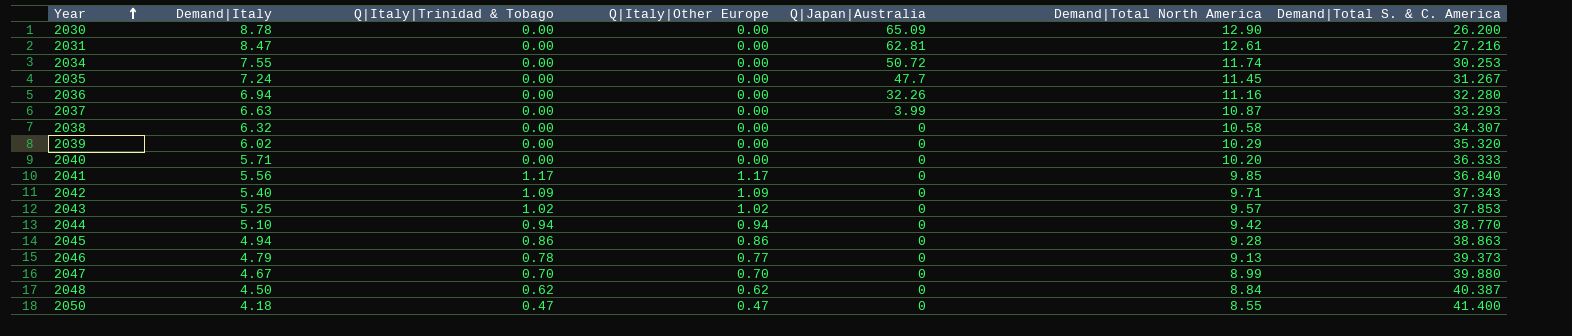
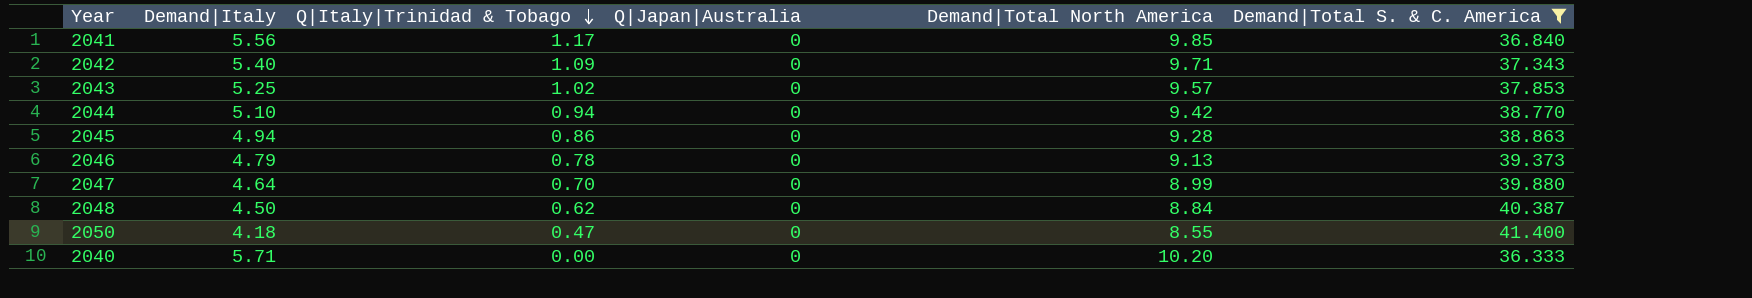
filter: none -> Demand|Total S. & C. America >= 36.333
row order: Year ascending -> Q|Italy|Trinidad & Tobago descending
column Q|Italy|Other Europe | position: 4 -> none
2047 | Demand|Italy: 4.67 -> 4.64

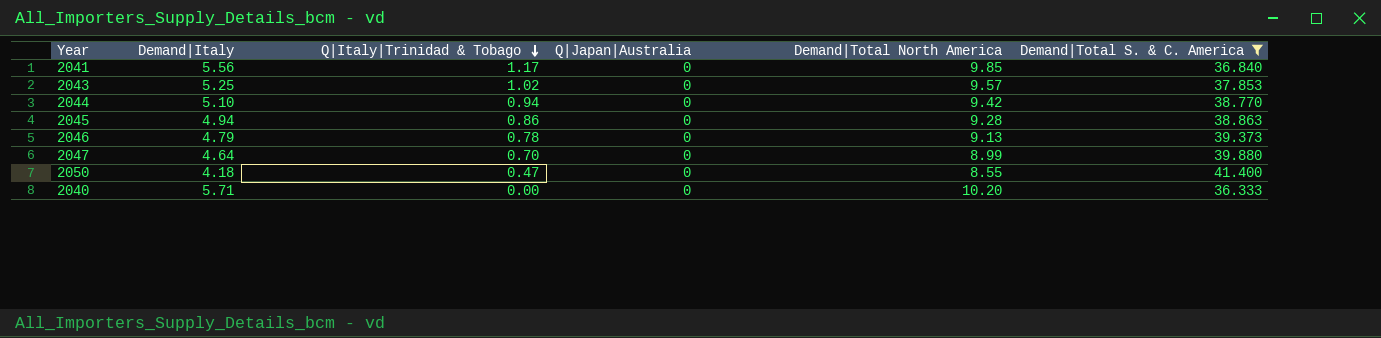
row 2042: 5.40 | 1.09 | 0 | 9.71 | 37.343 -> none
row 2048: 4.50 | 0.62 | 0 | 8.84 | 40.387 -> none

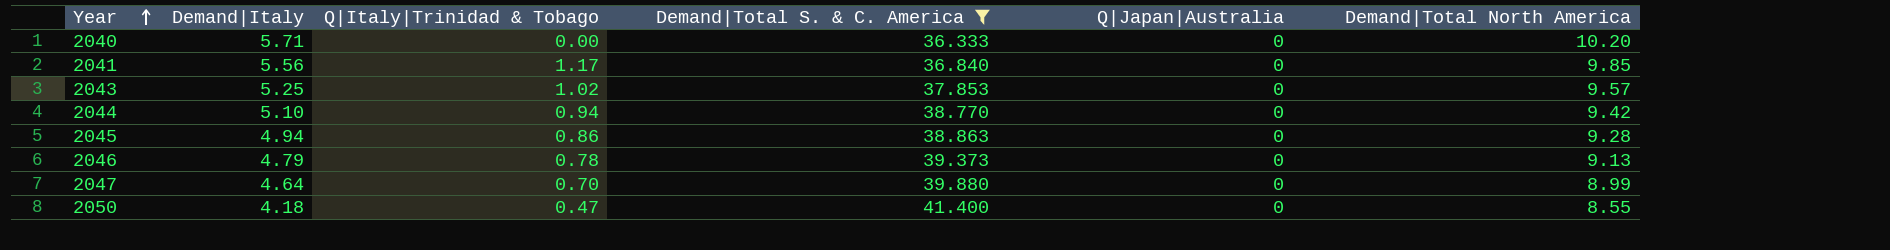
row order: Q|Italy|Trinidad & Tobago descending -> Year ascending
column Demand|Total S. & C. America | position: 6 -> 4

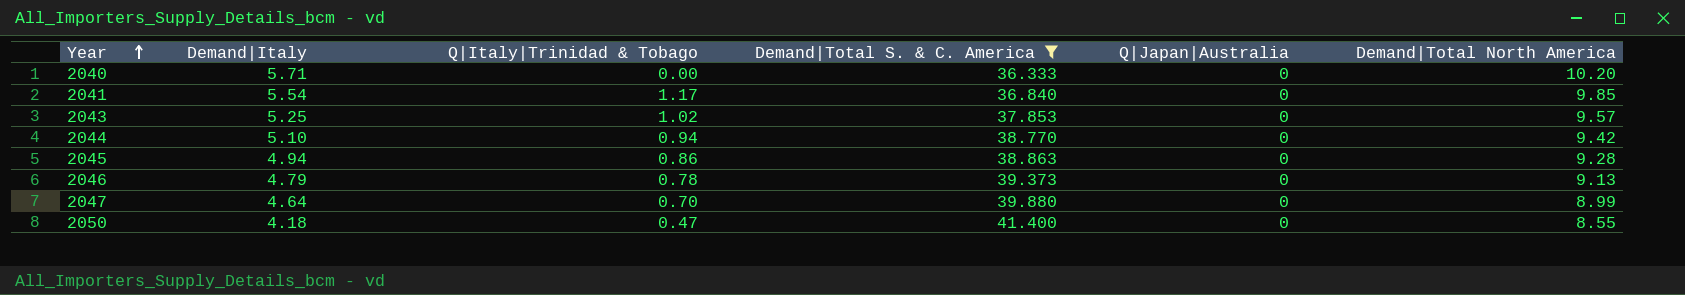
2041 | Demand|Italy: 5.56 -> 5.54

